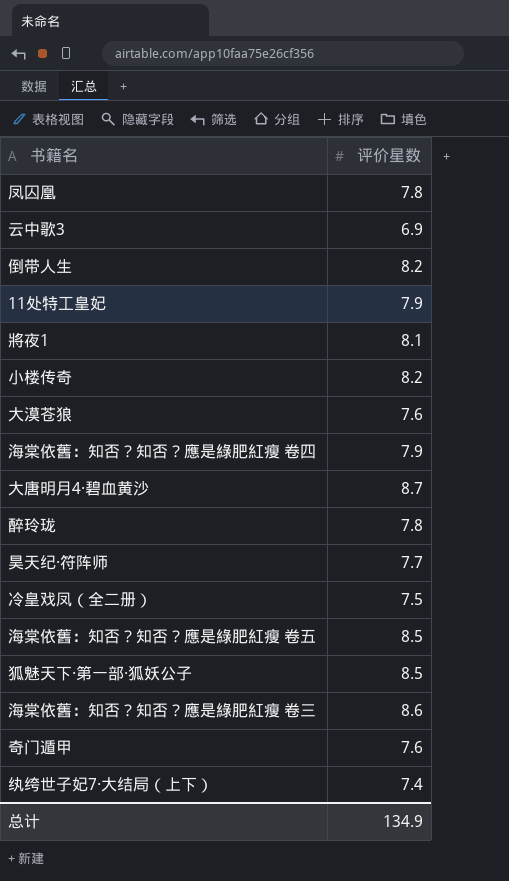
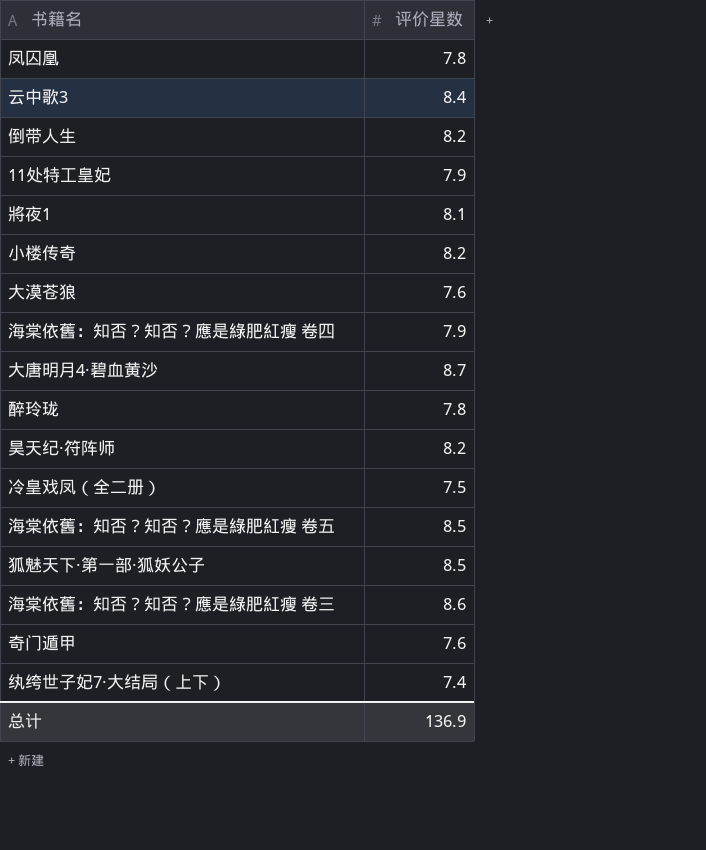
云中歌3 | 评价星数: 6.9 -> 8.4
昊天纪·符阵师 | 评价星数: 7.7 -> 8.2
总计 | 评价星数: 134.9 -> 136.9

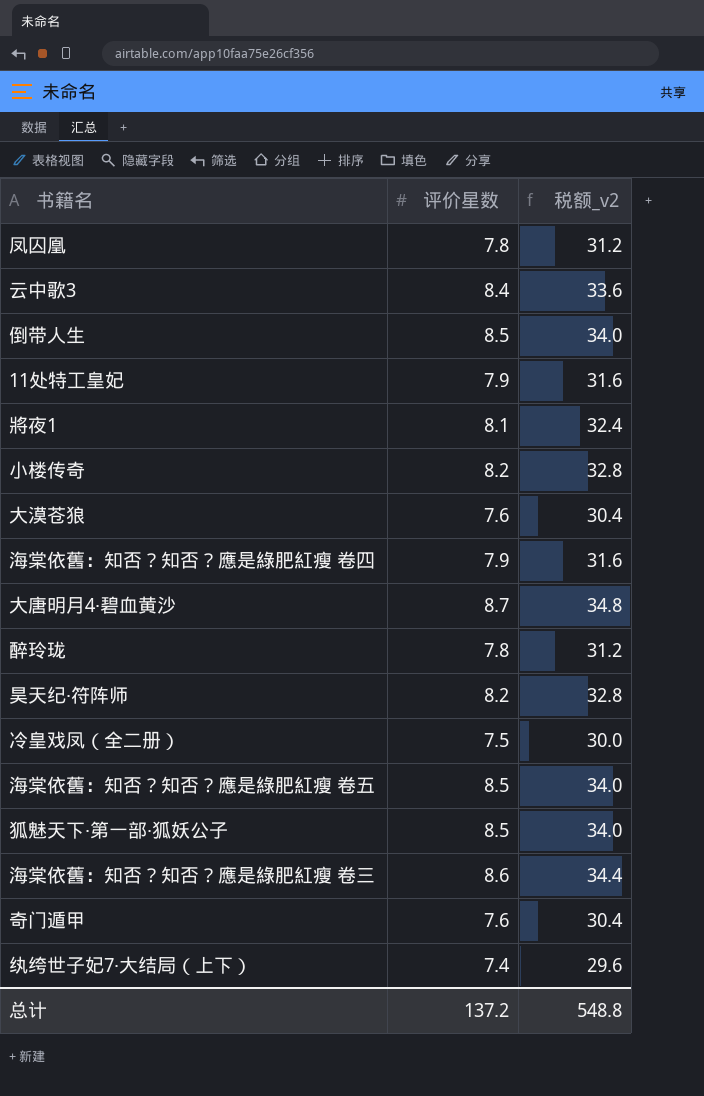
column 税额_v2 | formula: none -> [评价星数] * 4
倒带人生 | 评价星数: 8.2 -> 8.5
总计 | 评价星数: 136.9 -> 137.2

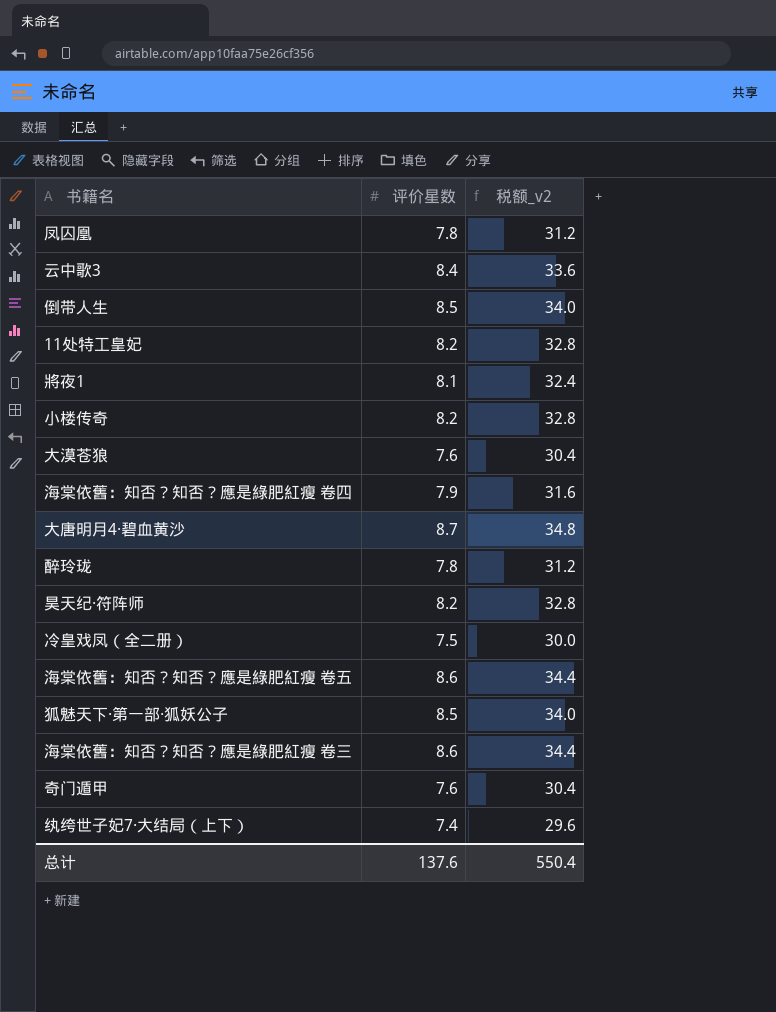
11处特工皇妃 | 评价星数: 7.9 -> 8.2
11处特工皇妃 | 税额_v2: 31.6 -> 32.8
海棠依舊：知否？知否？應是綠肥紅瘦 卷五 | 评价星数: 8.5 -> 8.6
海棠依舊：知否？知否？應是綠肥紅瘦 卷五 | 税额_v2: 34.0 -> 34.4
总计 | 评价星数: 137.2 -> 137.6
总计 | 税额_v2: 548.8 -> 550.4

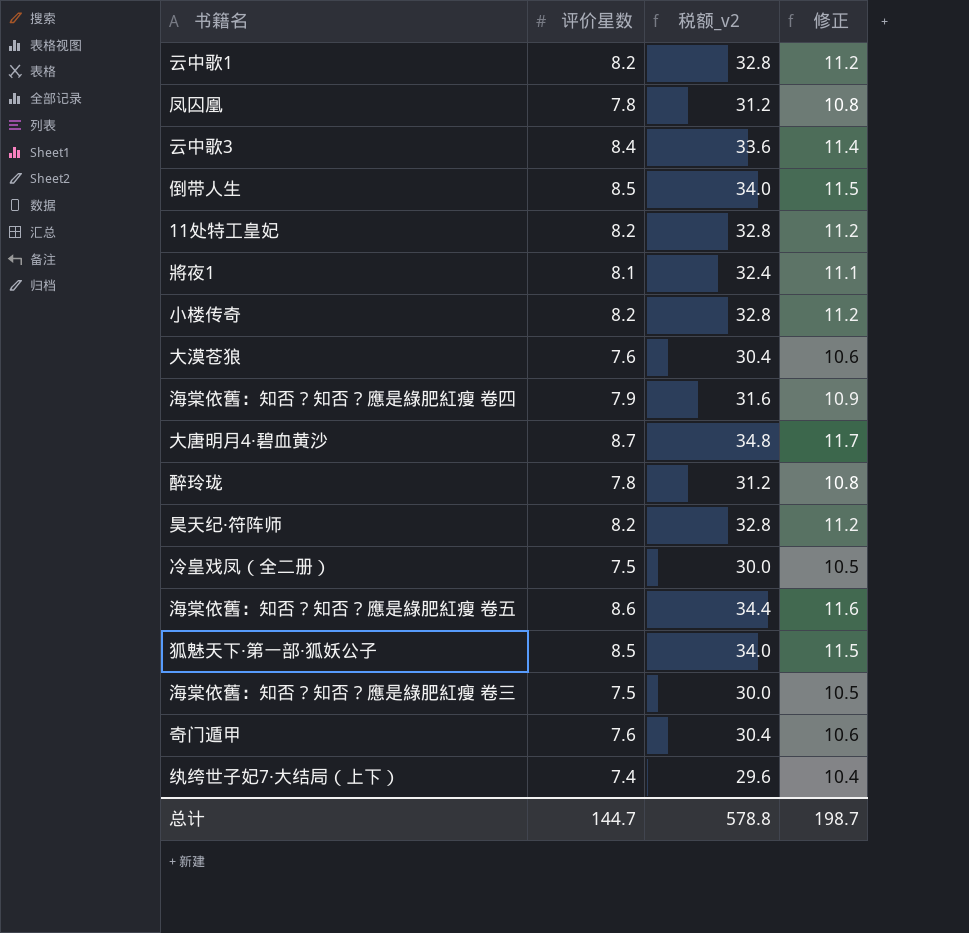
column 修正 | formula: none -> [评价星数] + 3
row 云中歌1: none -> 8.2 | 32.8 | 11.2
海棠依舊：知否？知否？應是綠肥紅瘦 卷三 | 评价星数: 8.6 -> 7.5
海棠依舊：知否？知否？應是綠肥紅瘦 卷三 | 税额_v2: 34.4 -> 30.0
总计 | 评价星数: 137.6 -> 144.7
总计 | 税额_v2: 550.4 -> 578.8

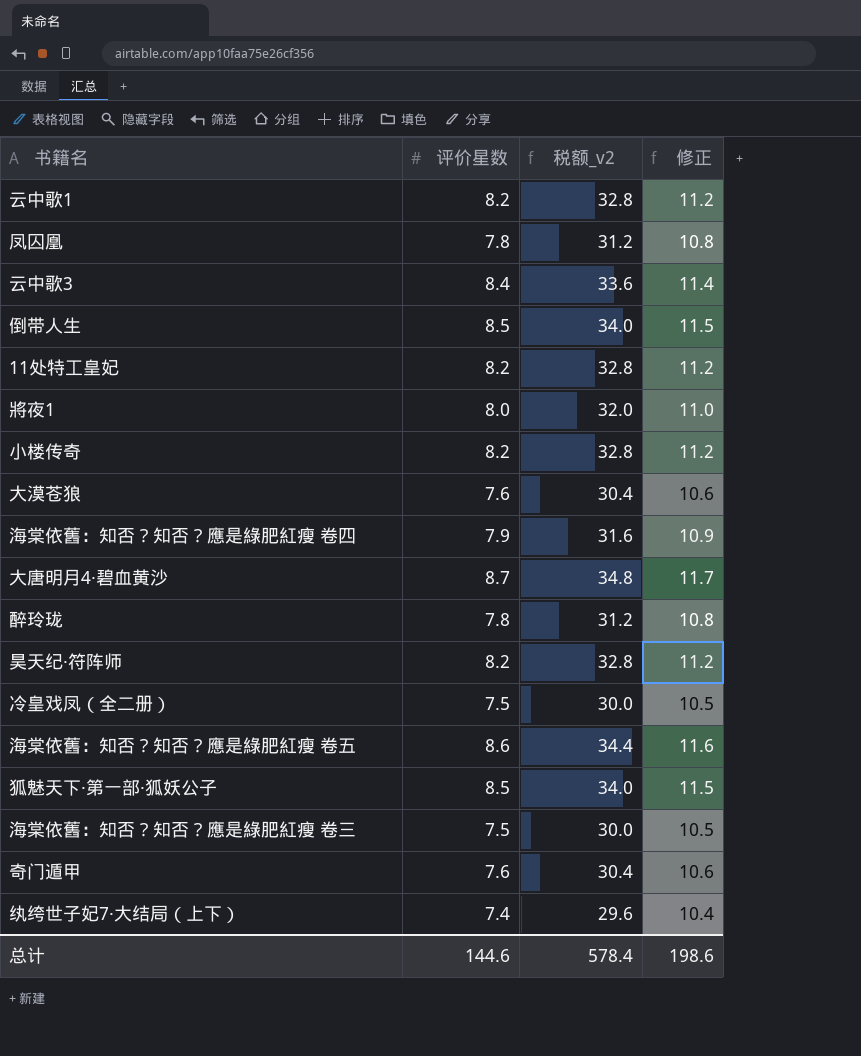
將夜1 | 评价星数: 8.1 -> 8.0
將夜1 | 税额_v2: 32.4 -> 32.0
將夜1 | 修正: 11.1 -> 11.0
总计 | 评价星数: 144.7 -> 144.6
总计 | 税额_v2: 578.8 -> 578.4
总计 | 修正: 198.7 -> 198.6

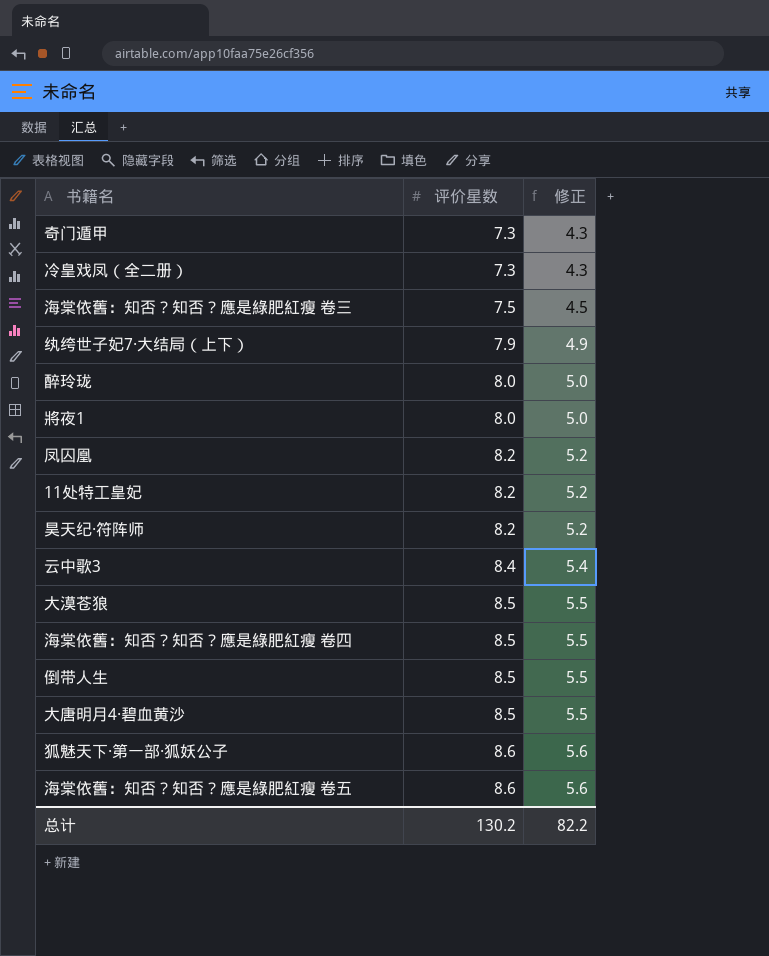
row order: none -> 评价星数 ascending
column 税额_v2 | formula: [评价星数] * 4 -> none
column 修正 | formula: [评价星数] + 3 -> [评价星数] - 3
row 云中歌1: 8.2 | 32.8 | 11.2 -> none
row 小楼传奇: 8.2 | 32.8 | 11.2 -> none
奇门遁甲 | 评价星数: 7.6 -> 7.3
冷皇戏凤（全二册） | 评价星数: 7.5 -> 7.3
纨绔世子妃7·大结局（上下） | 评价星数: 7.4 -> 7.9
醉玲珑 | 评价星数: 7.8 -> 8.0
凤囚凰 | 评价星数: 7.8 -> 8.2
大漠苍狼 | 评价星数: 7.6 -> 8.5
海棠依舊：知否？知否？應是綠肥紅瘦 卷四 | 评价星数: 7.9 -> 8.5
大唐明月4·碧血黄沙 | 评价星数: 8.7 -> 8.5
狐魅天下·第一部·狐妖公子 | 评价星数: 8.5 -> 8.6
总计 | 评价星数: 144.6 -> 130.2
总计 | 修正: 198.6 -> 82.2

